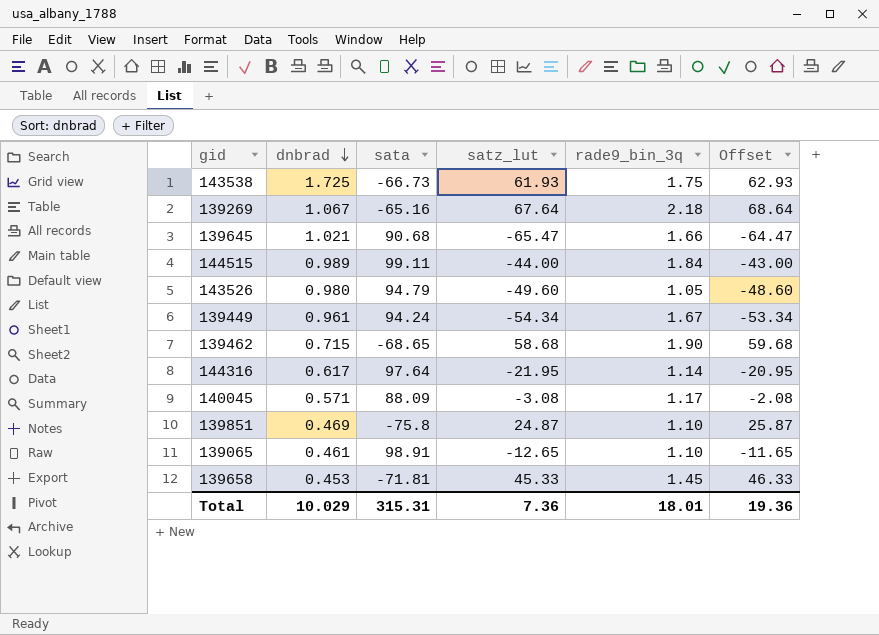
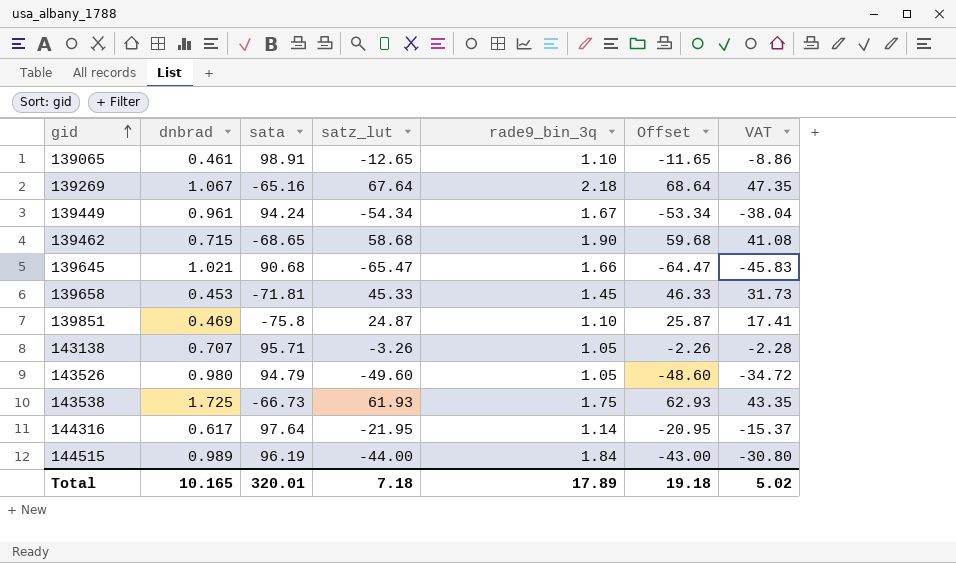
row order: dnbrad descending -> gid ascending
column VAT | formula: none -> [satz_lut] * 0.7
row 140045: 0.571 | 88.09 | -3.08 | 1.17 | -2.08 -> none
row 143138: none -> 0.707 | 95.71 | -3.26 | 1.05 | -2.26 | -2.28
144515 | sata: 99.11 -> 96.19
Total | dnbrad: 10.029 -> 10.165
Total | sata: 315.31 -> 320.01
Total | satz_lut: 7.36 -> 7.18
Total | rade9_bin_3q: 18.01 -> 17.89
Total | Offset: 19.36 -> 19.18

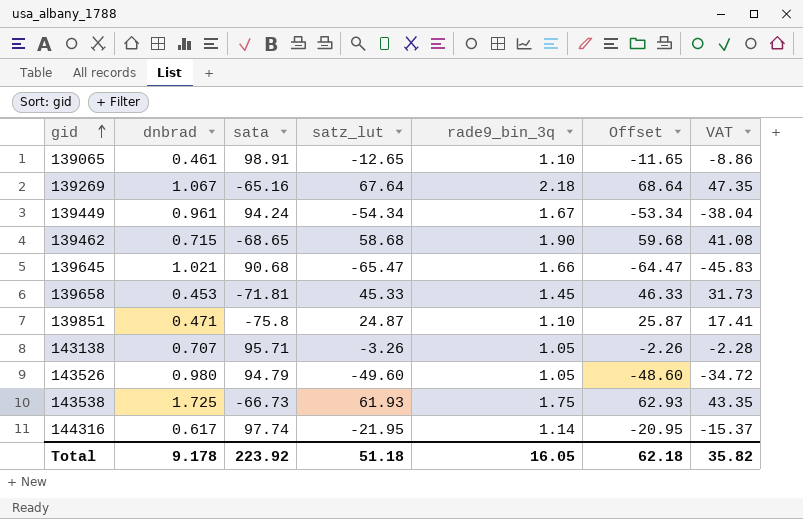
row 144515: 0.989 | 96.19 | -44.00 | 1.84 | -43.00 | -30.80 -> none
139851 | dnbrad: 0.469 -> 0.471
144316 | sata: 97.64 -> 97.74
Total | dnbrad: 10.165 -> 9.178
Total | sata: 320.01 -> 223.92
Total | satz_lut: 7.18 -> 51.18
Total | rade9_bin_3q: 17.89 -> 16.05
Total | Offset: 19.18 -> 62.18
Total | VAT: 5.02 -> 35.82

